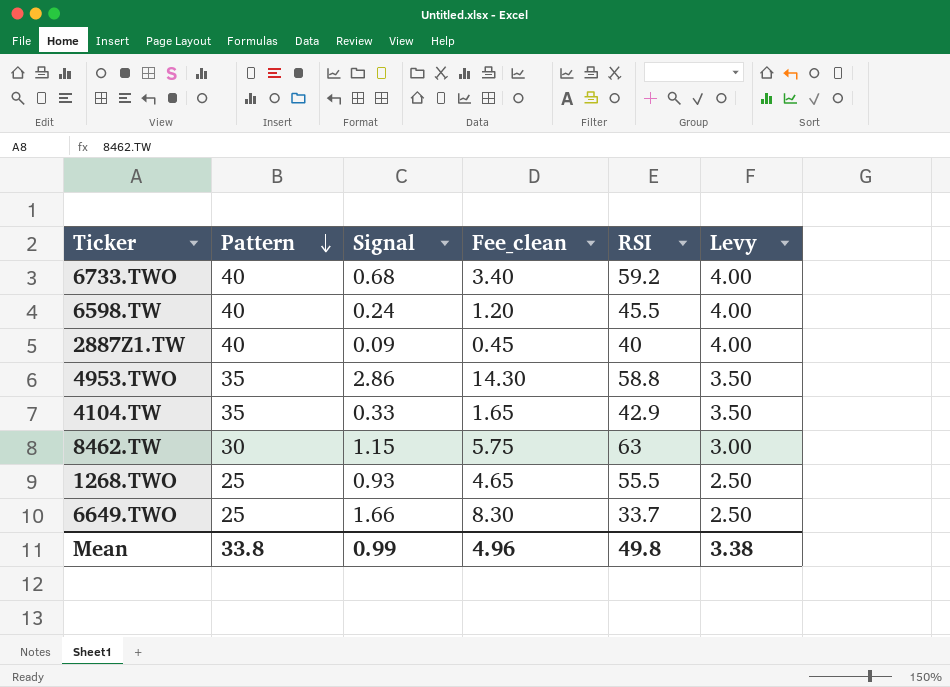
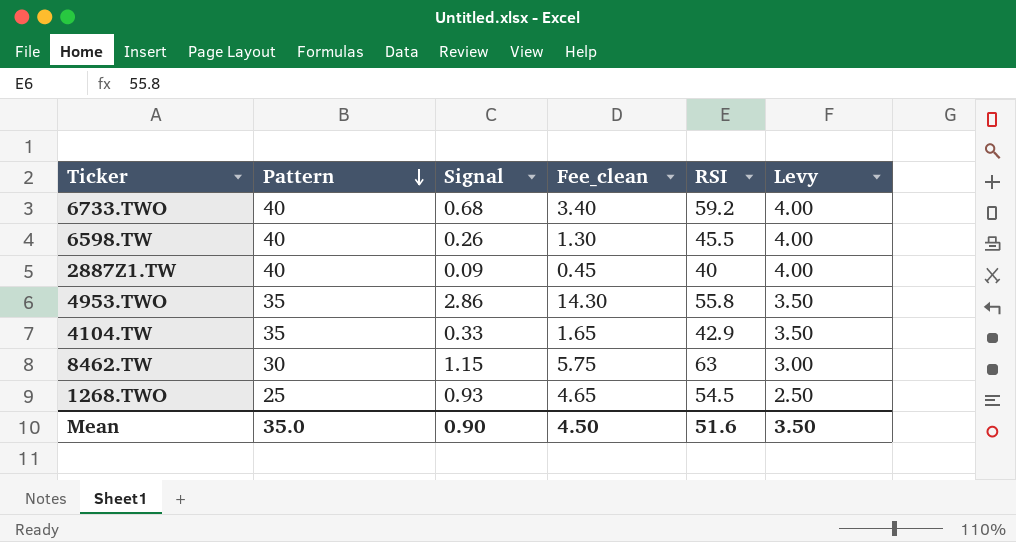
row 6649.TWO: 25 | 1.66 | 8.30 | 33.7 | 2.50 -> none
6598.TW | Signal: 0.24 -> 0.26
6598.TW | Fee_clean: 1.20 -> 1.30
4953.TWO | RSI: 58.8 -> 55.8
1268.TWO | RSI: 55.5 -> 54.5
Mean | Pattern: 33.8 -> 35.0
Mean | Signal: 0.99 -> 0.90
Mean | Fee_clean: 4.96 -> 4.50
Mean | RSI: 49.8 -> 51.6
Mean | Levy: 3.38 -> 3.50

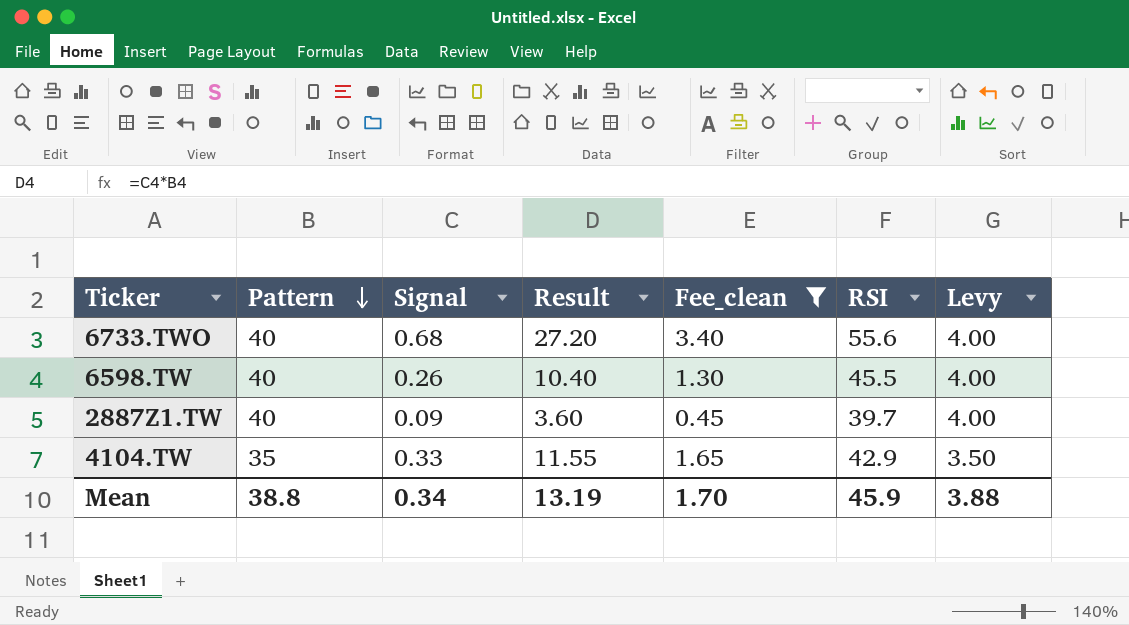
filter: none -> Fee_clean <= 3.40
column Result | formula: none -> [Pattern] * [Signal]
6733.TWO | RSI: 59.2 -> 55.6
2887Z1.TW | RSI: 40 -> 39.7
Mean | Pattern: 35.0 -> 38.8
Mean | Signal: 0.90 -> 0.34
Mean | Fee_clean: 4.50 -> 1.70
Mean | RSI: 51.6 -> 45.9
Mean | Levy: 3.50 -> 3.88

